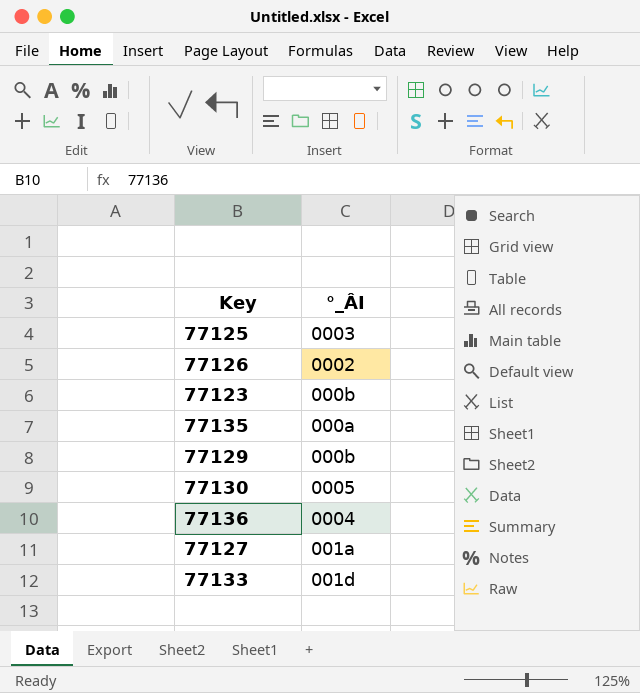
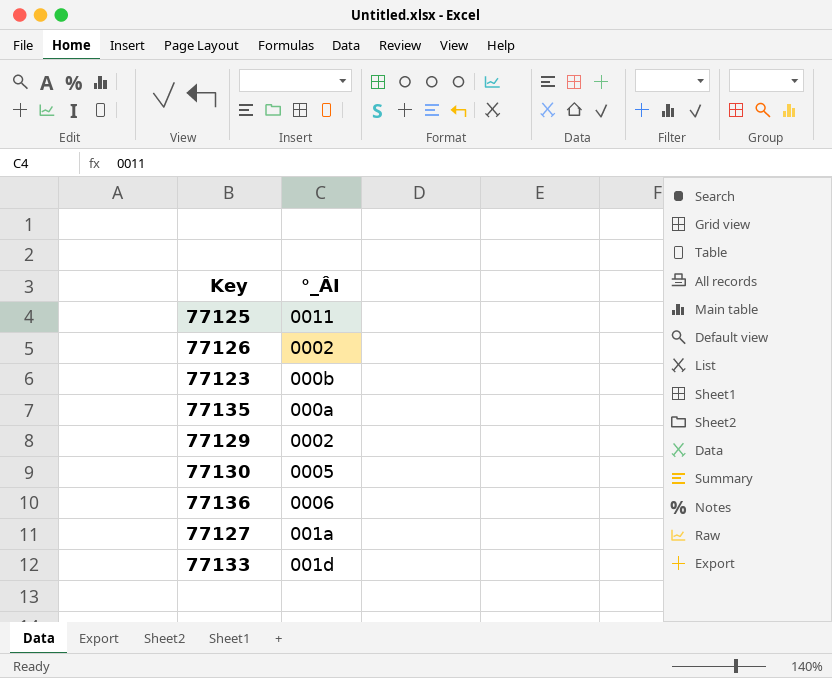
77125 | °_ÂI: 0003 -> 0011
77129 | °_ÂI: 000b -> 0002
77136 | °_ÂI: 0004 -> 0006

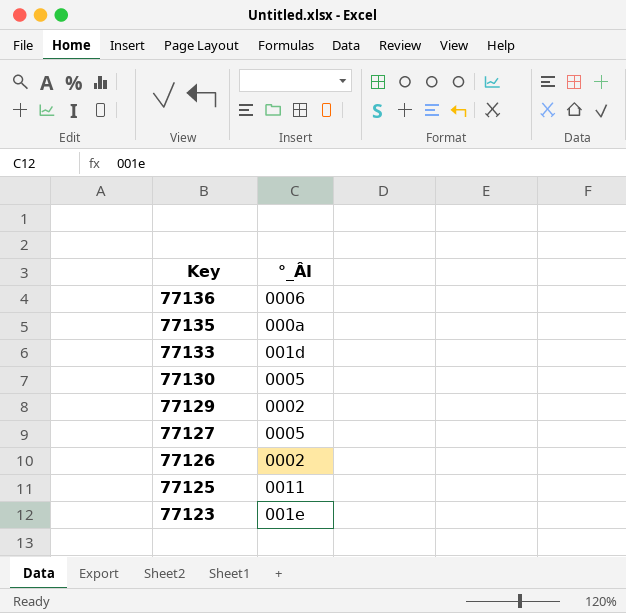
row order: none -> Key descending
77127 | °_ÂI: 001a -> 0005
77123 | °_ÂI: 000b -> 001e

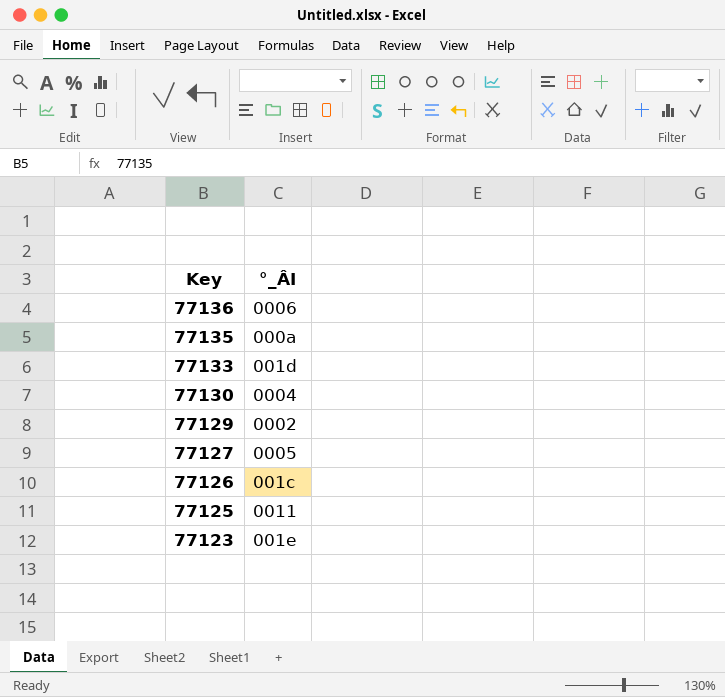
77130 | °_ÂI: 0005 -> 0004
77126 | °_ÂI: 0002 -> 001c

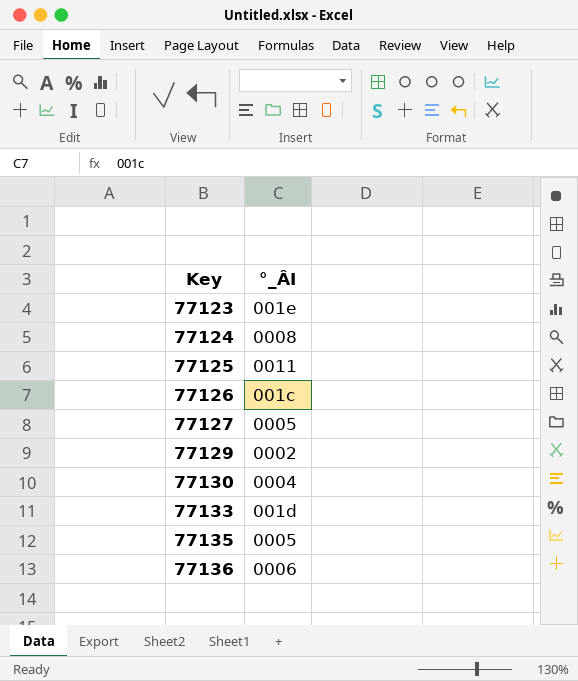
row order: Key descending -> Key ascending
row 77124: none -> 0008
77135 | °_ÂI: 000a -> 0005

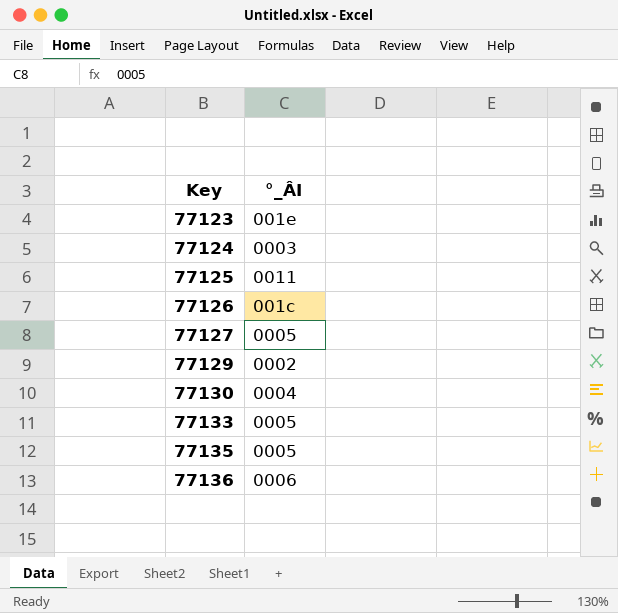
77124 | °_ÂI: 0008 -> 0003
77133 | °_ÂI: 001d -> 0005

